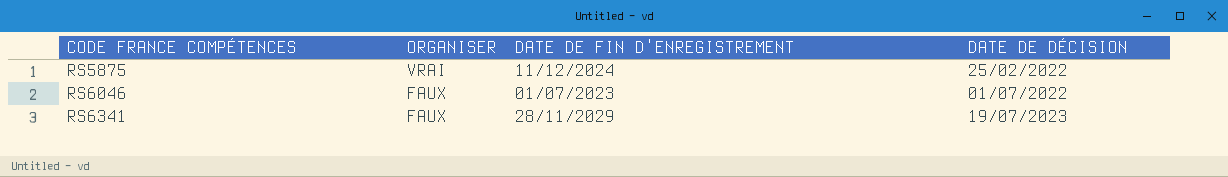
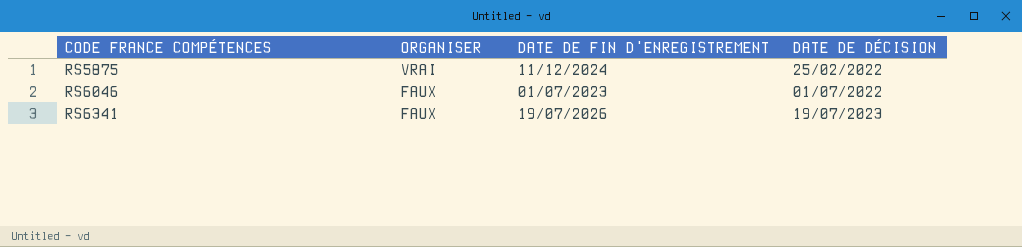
RS6341 | DATE DE FIN D'ENREGISTREMENT: 28/11/2029 -> 19/07/2026

